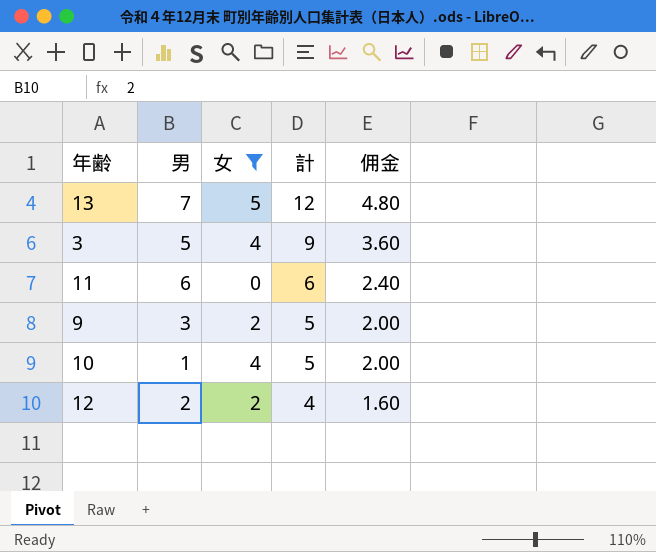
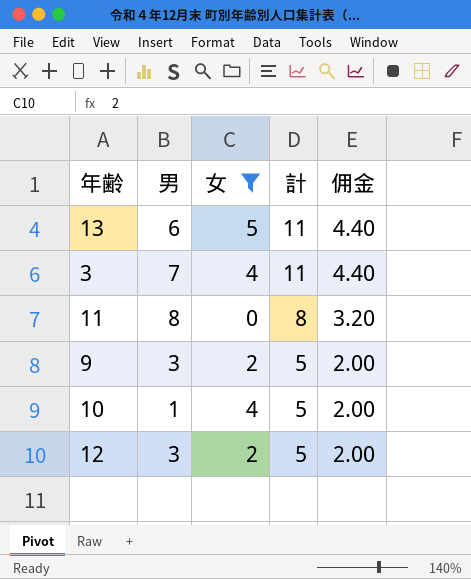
13 | 男: 7 -> 6
13 | 計: 12 -> 11
13 | 佣金: 4.80 -> 4.40
3 | 男: 5 -> 7
3 | 計: 9 -> 11
3 | 佣金: 3.60 -> 4.40
11 | 男: 6 -> 8
11 | 計: 6 -> 8
11 | 佣金: 2.40 -> 3.20
12 | 男: 2 -> 3
12 | 計: 4 -> 5
12 | 佣金: 1.60 -> 2.00

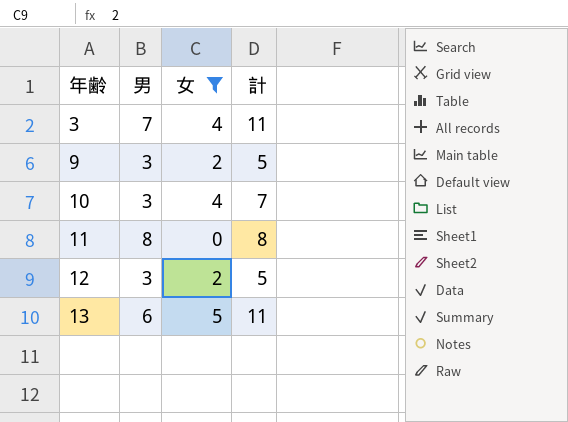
row order: 計 descending -> 年齢 ascending
column 佣金 | formula: [計] * 0.4 -> none
10 | 男: 1 -> 3
10 | 計: 5 -> 7

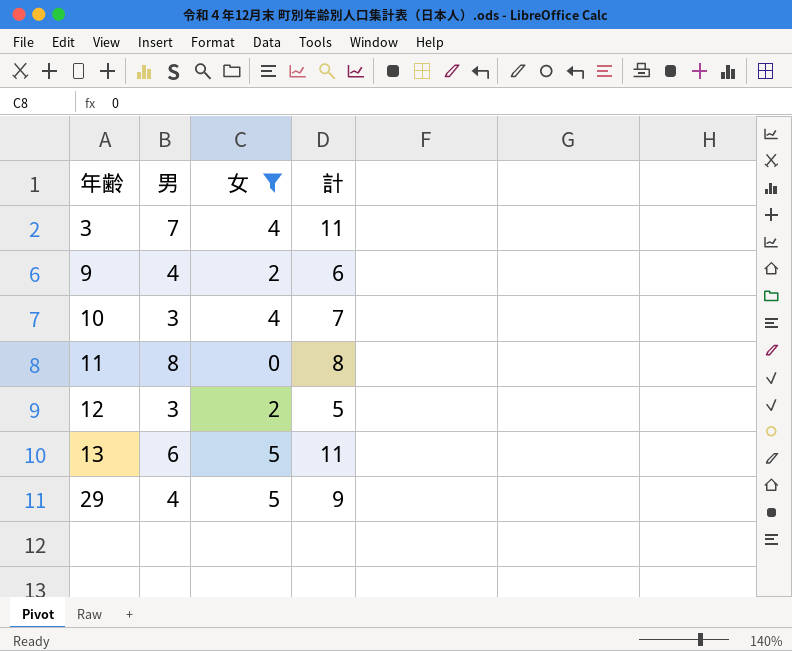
9 | 男: 3 -> 4
9 | 計: 5 -> 6
row 29: none -> 4 | 5 | 9

